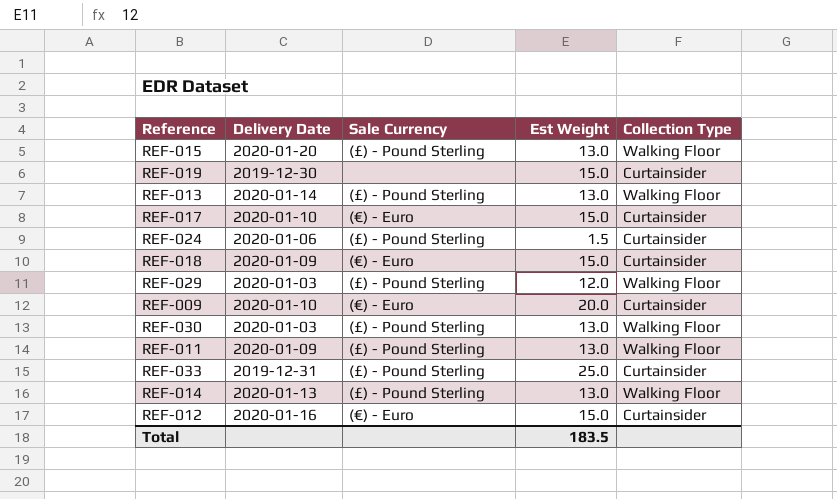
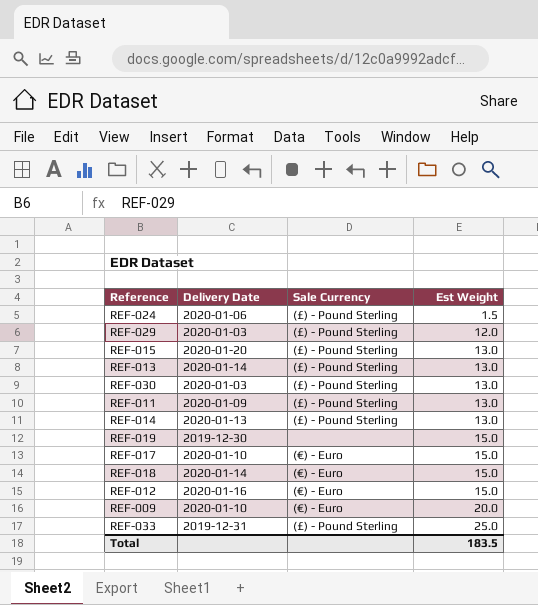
row order: none -> Est Weight ascending
column Collection Type | position: 5 -> none
REF-018 | Delivery Date: 2020-01-09 -> 2020-01-14

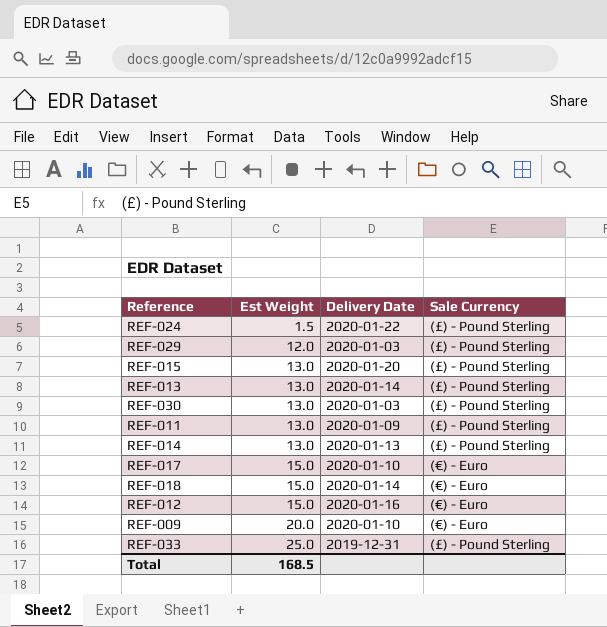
column Est Weight | position: 4 -> 2
row REF-019: 2019-12-30 | none | 15.0 -> none
REF-024 | Delivery Date: 2020-01-06 -> 2020-01-22
Total | Est Weight: 183.5 -> 168.5

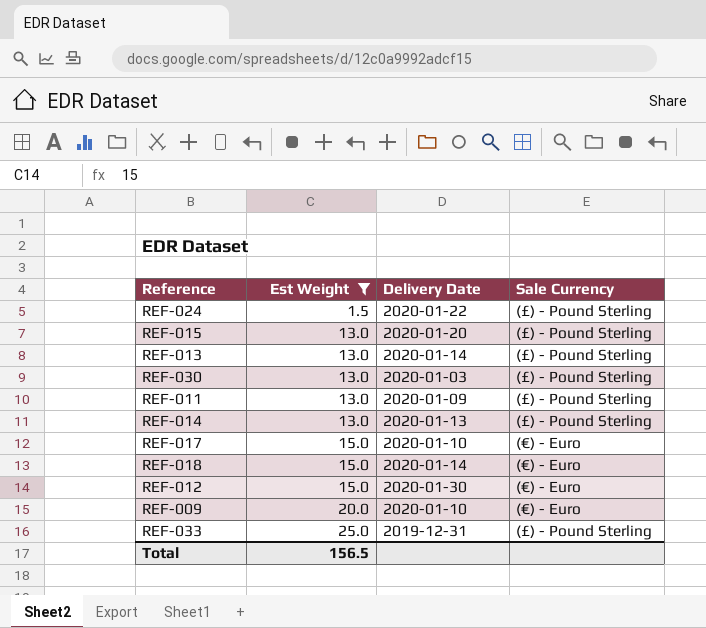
filter: none -> Est Weight != 12.0
REF-012 | Delivery Date: 2020-01-16 -> 2020-01-30
Total | Est Weight: 168.5 -> 156.5

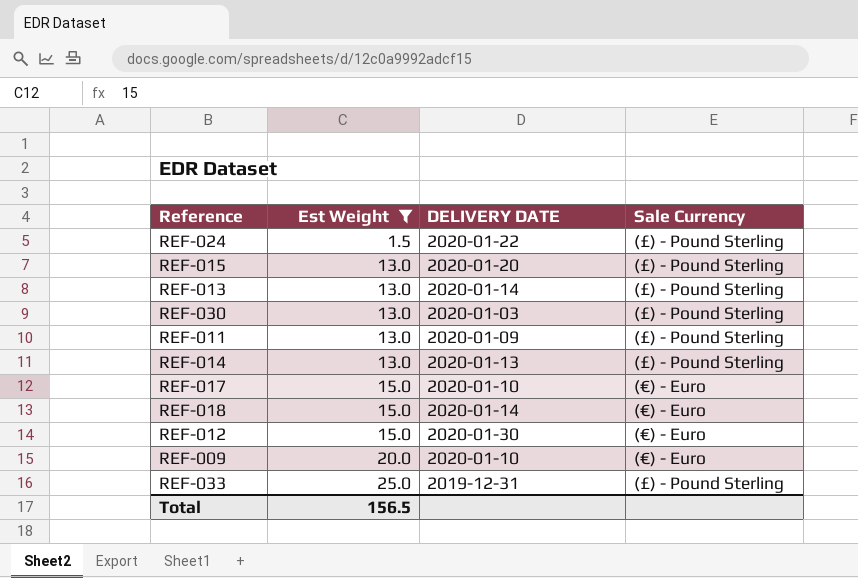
column name: Delivery Date -> DELIVERY DATE

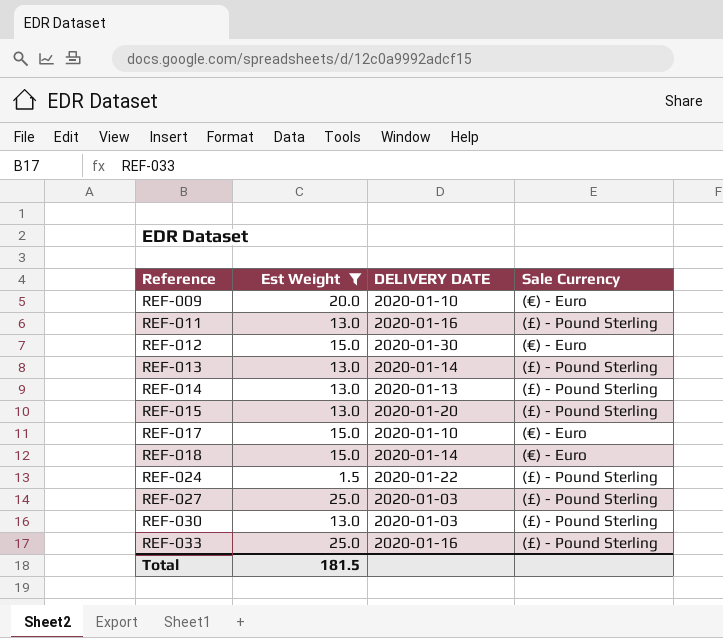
row order: Est Weight ascending -> Reference ascending
REF-011 | DELIVERY DATE: 2020-01-09 -> 2020-01-16
row REF-027: none -> 25.0 | 2020-01-03 | (£) - Pound Sterling
REF-033 | DELIVERY DATE: 2019-12-31 -> 2020-01-16
Total | Est Weight: 156.5 -> 181.5

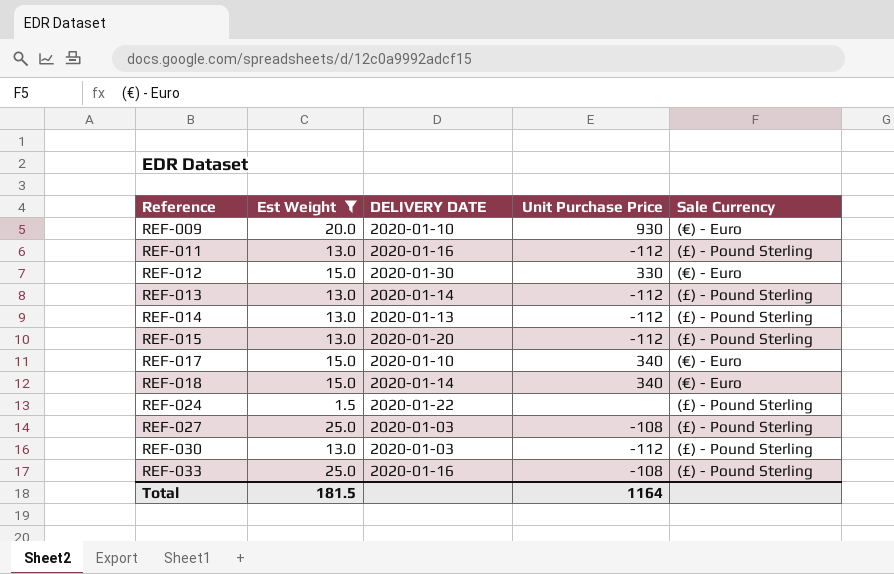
column Unit Purchase Price | position: none -> 4

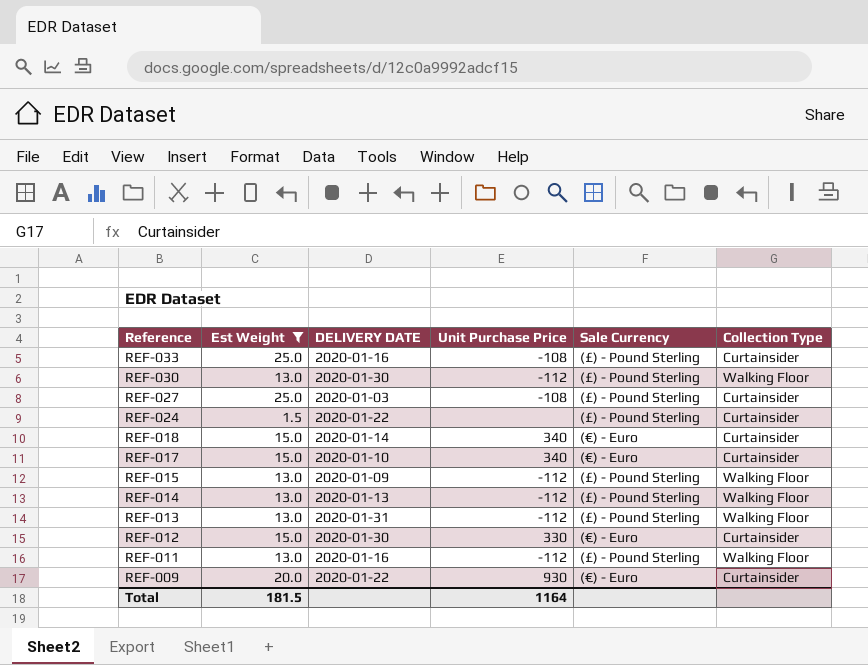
row order: Reference ascending -> Reference descending
column Collection Type | position: none -> 6
REF-030 | DELIVERY DATE: 2020-01-03 -> 2020-01-30
REF-015 | DELIVERY DATE: 2020-01-20 -> 2020-01-09
REF-013 | DELIVERY DATE: 2020-01-14 -> 2020-01-31
REF-009 | DELIVERY DATE: 2020-01-10 -> 2020-01-22

